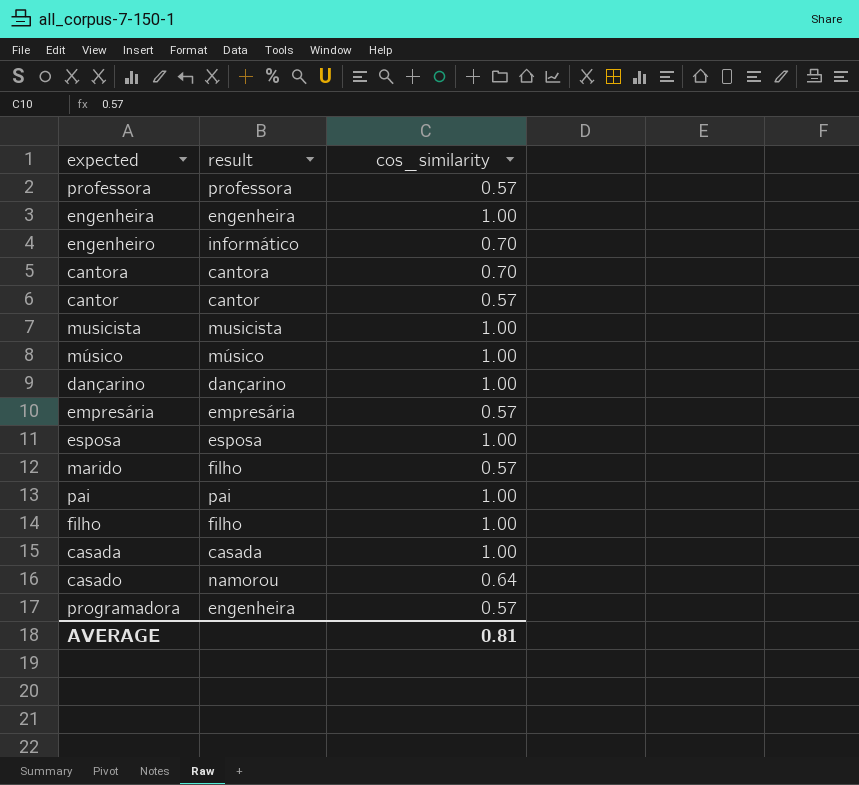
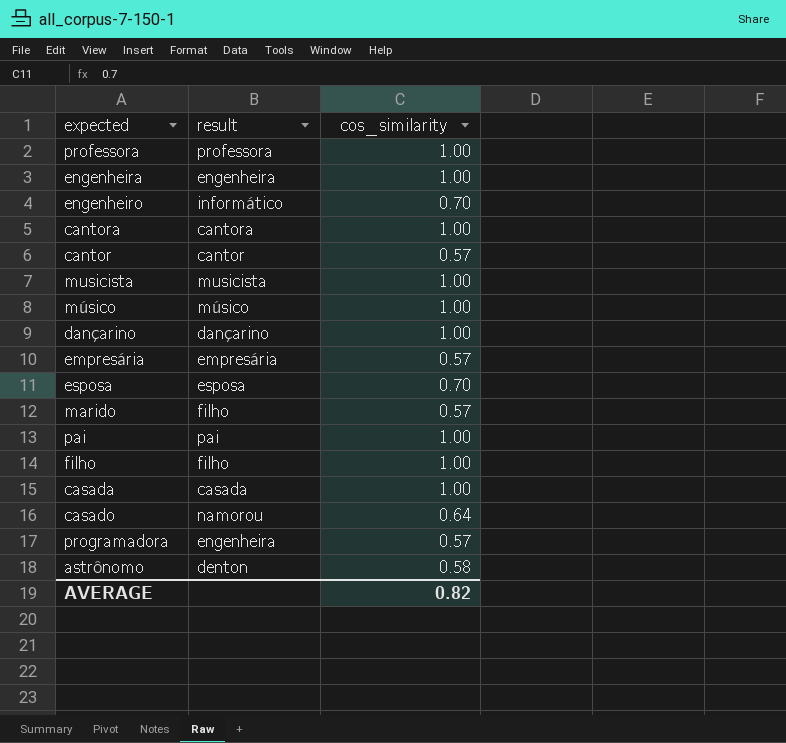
professora | cos_similarity: 0.57 -> 1.00
cantora | cos_similarity: 0.70 -> 1.00
esposa | cos_similarity: 1.00 -> 0.70
row astrônomo: none -> denton | 0.58
AVERAGE | cos_similarity: 0.81 -> 0.82

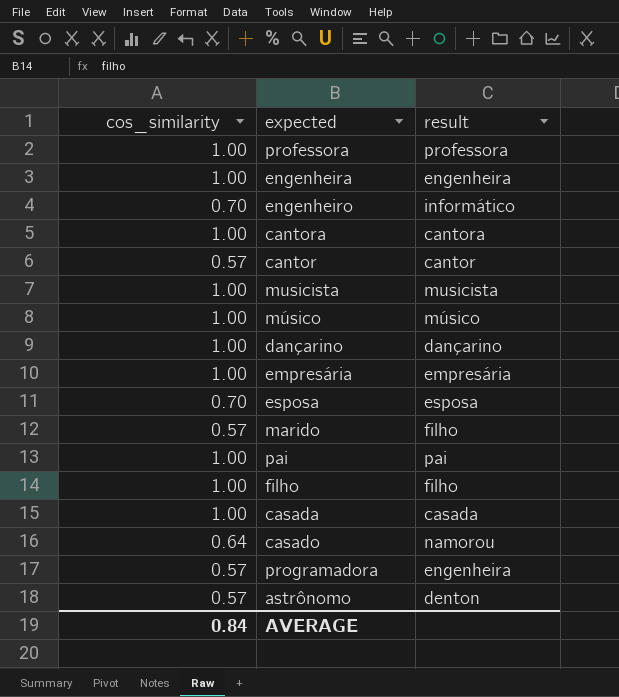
column cos_similarity | position: 3 -> 1
empresária | cos_similarity: 0.57 -> 1.00
astrônomo | cos_similarity: 0.58 -> 0.57
AVERAGE | cos_similarity: 0.82 -> 0.84

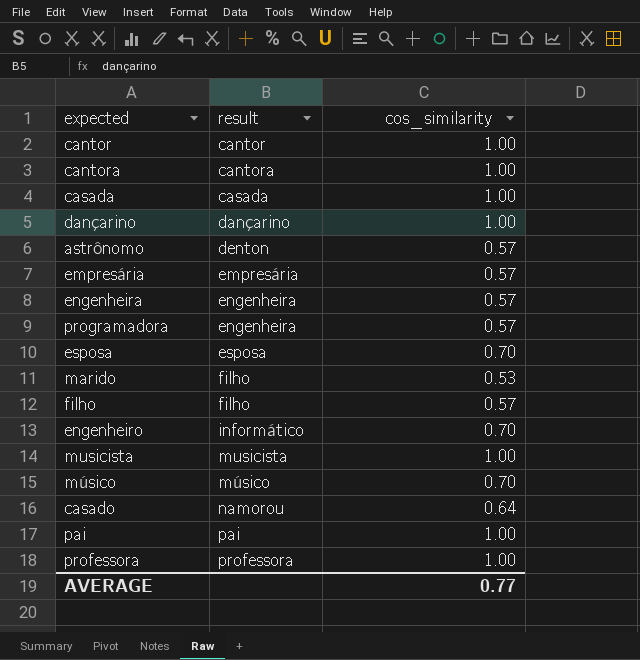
row order: none -> result ascending
column cos_similarity | position: 1 -> 3
cantor | cos_similarity: 0.57 -> 1.00
empresária | cos_similarity: 1.00 -> 0.57
engenheira | cos_similarity: 1.00 -> 0.57
marido | cos_similarity: 0.57 -> 0.53
filho | cos_similarity: 1.00 -> 0.57
músico | cos_similarity: 1.00 -> 0.70
AVERAGE | cos_similarity: 0.84 -> 0.77

